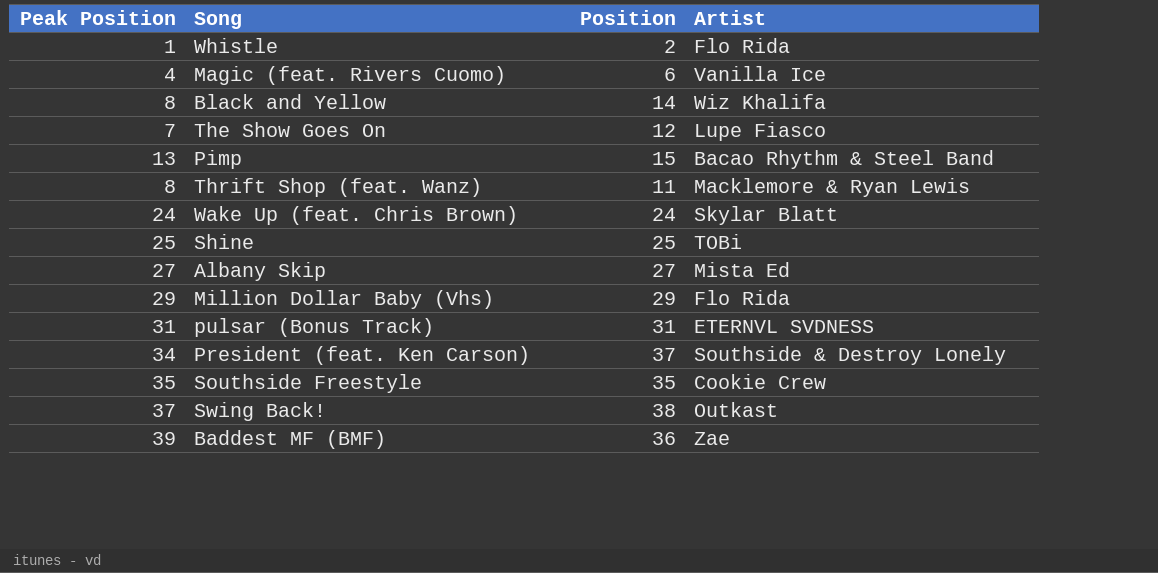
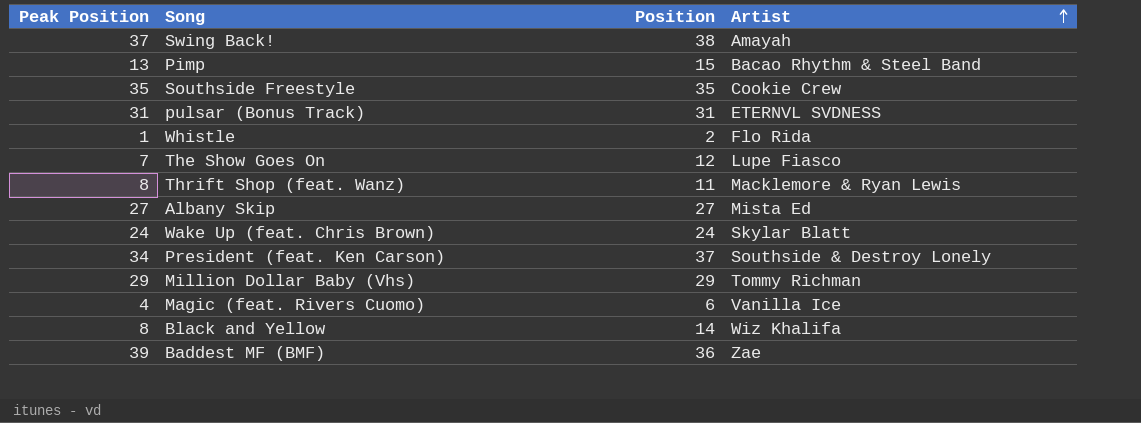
row order: none -> Artist ascending
row Shine: 25 | 25 | TOBi -> none
Swing Back! | Artist: Outkast -> Amayah
Million Dollar Baby (Vhs) | Artist: Flo Rida -> Tommy Richman

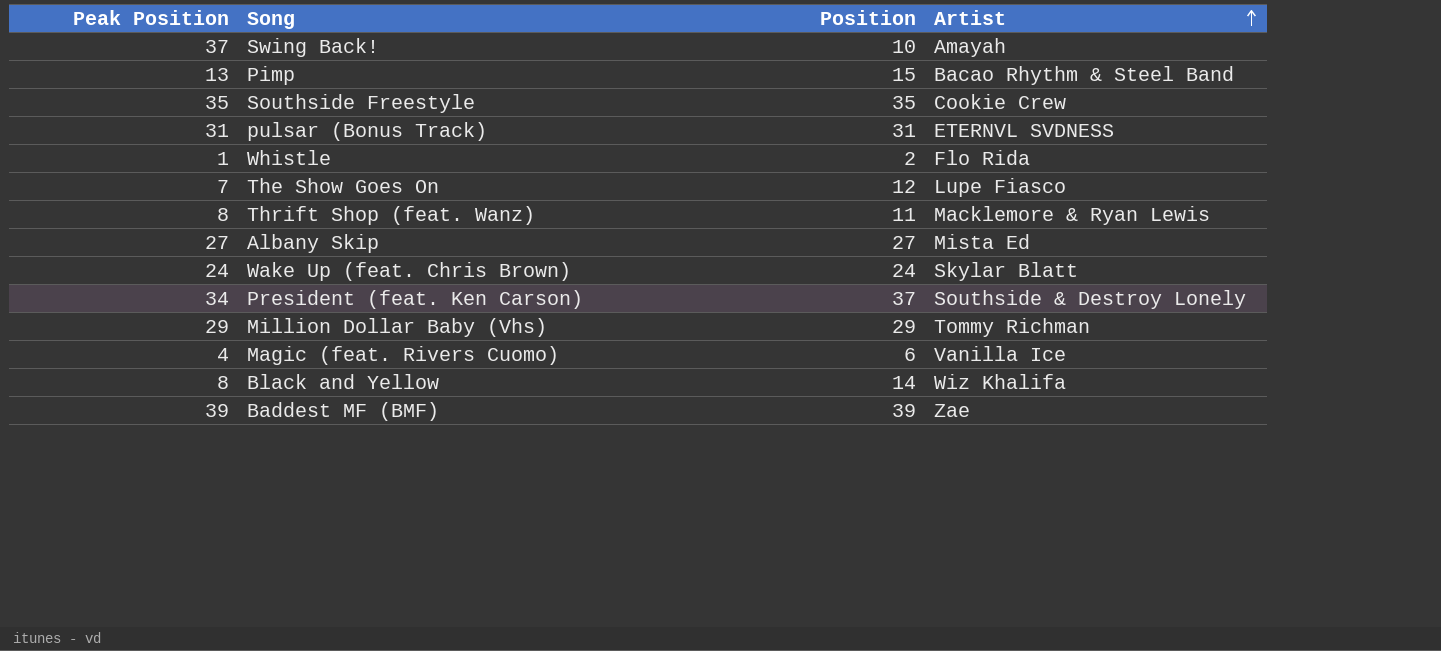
Swing Back! | Position: 38 -> 10
Baddest MF (BMF) | Position: 36 -> 39

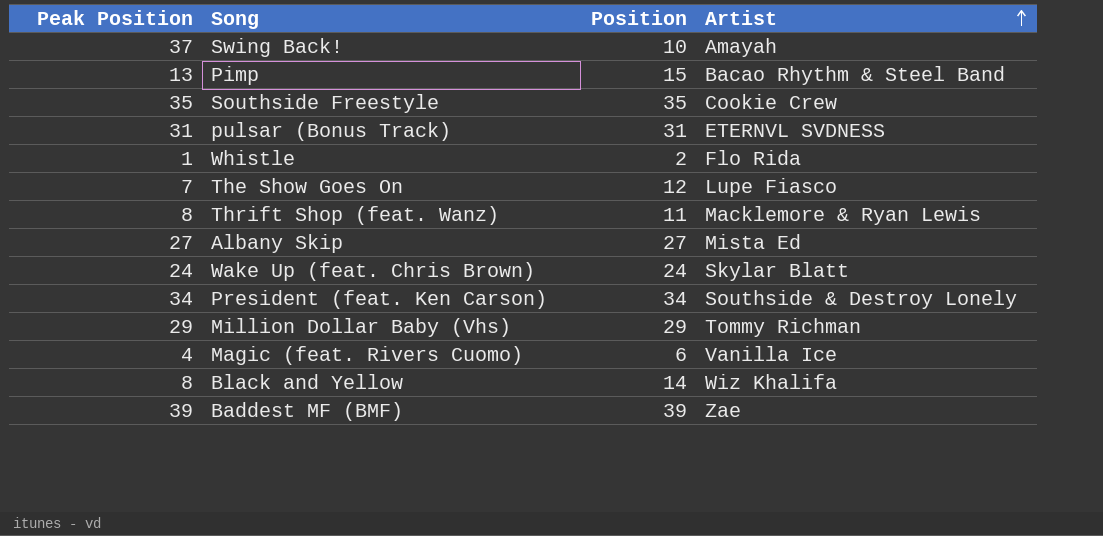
President (feat. Ken Carson) | Position: 37 -> 34

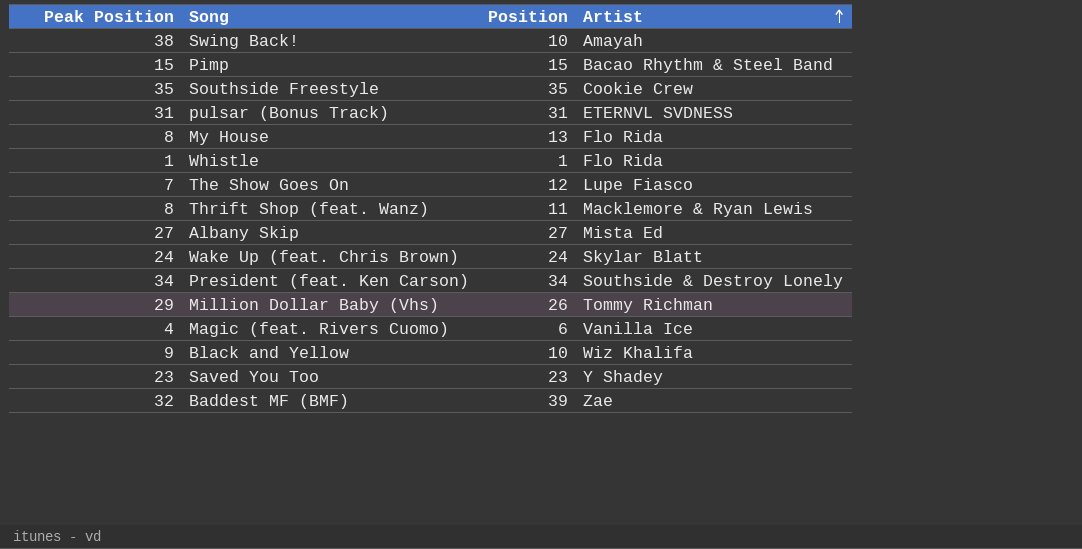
Swing Back! | Peak Position: 37 -> 38
Pimp | Peak Position: 13 -> 15
row My House: none -> 8 | 13 | Flo Rida
Whistle | Position: 2 -> 1
Million Dollar Baby (Vhs) | Position: 29 -> 26
Black and Yellow | Peak Position: 8 -> 9
Black and Yellow | Position: 14 -> 10
row Saved You Too: none -> 23 | 23 | Y Shadey
Baddest MF (BMF) | Peak Position: 39 -> 32

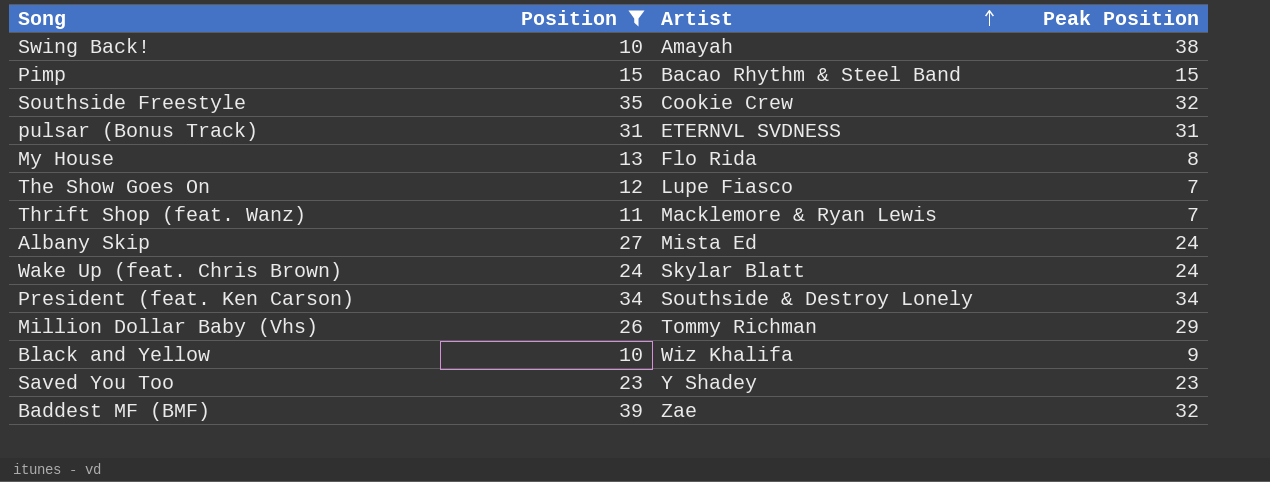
filter: none -> Position >= 10
column Peak Position | position: 1 -> 4
Southside Freestyle | Peak Position: 35 -> 32
Thrift Shop (feat. Wanz) | Peak Position: 8 -> 7
Albany Skip | Peak Position: 27 -> 24

